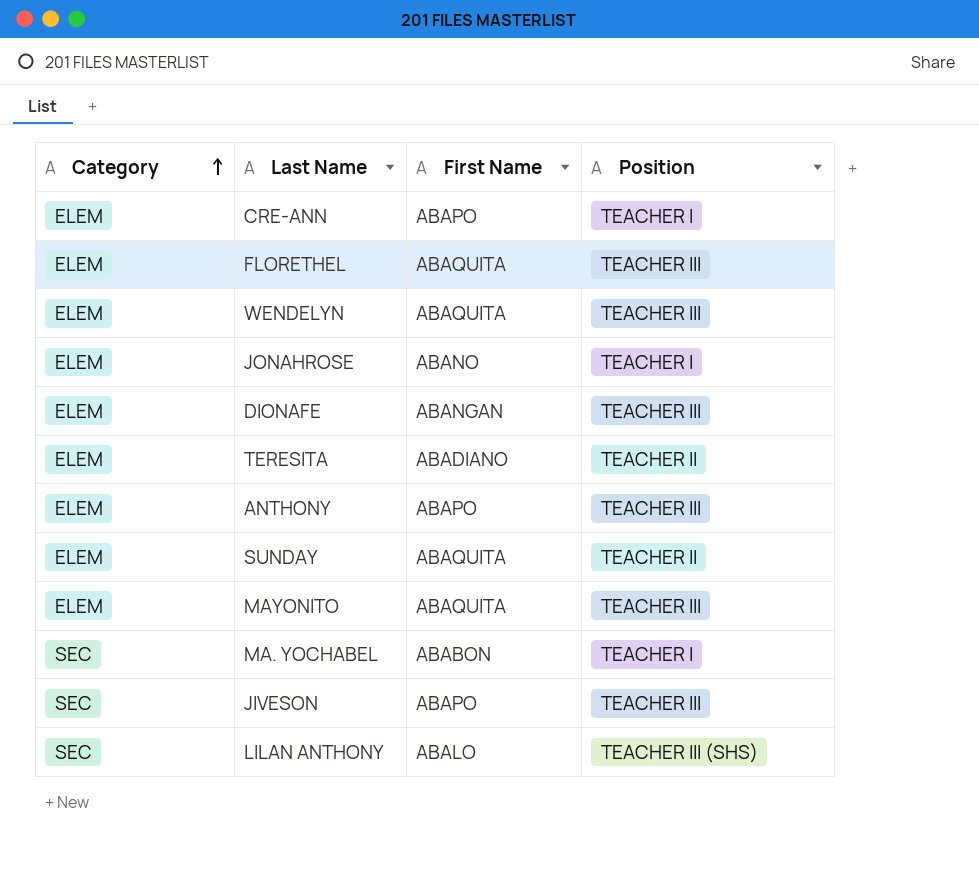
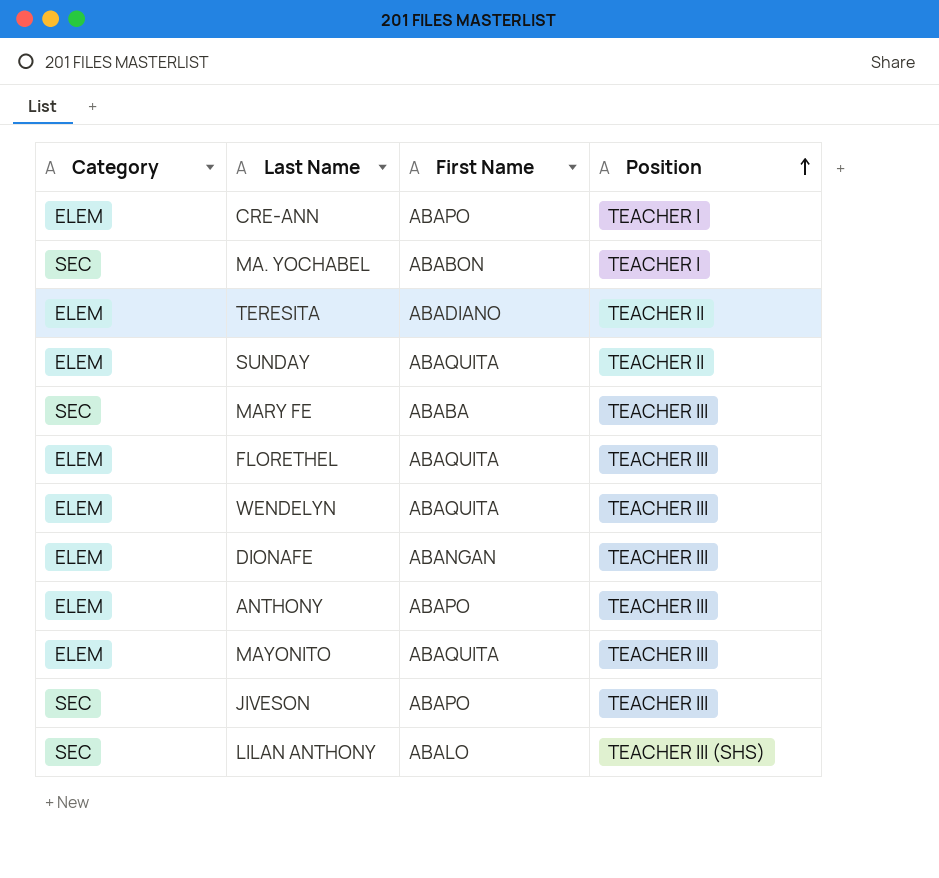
row order: Category ascending -> Position ascending
row JONAHROSE: ELEM | ABANO | TEACHER I -> none
row MARY FE: none -> SEC | ABABA | TEACHER III

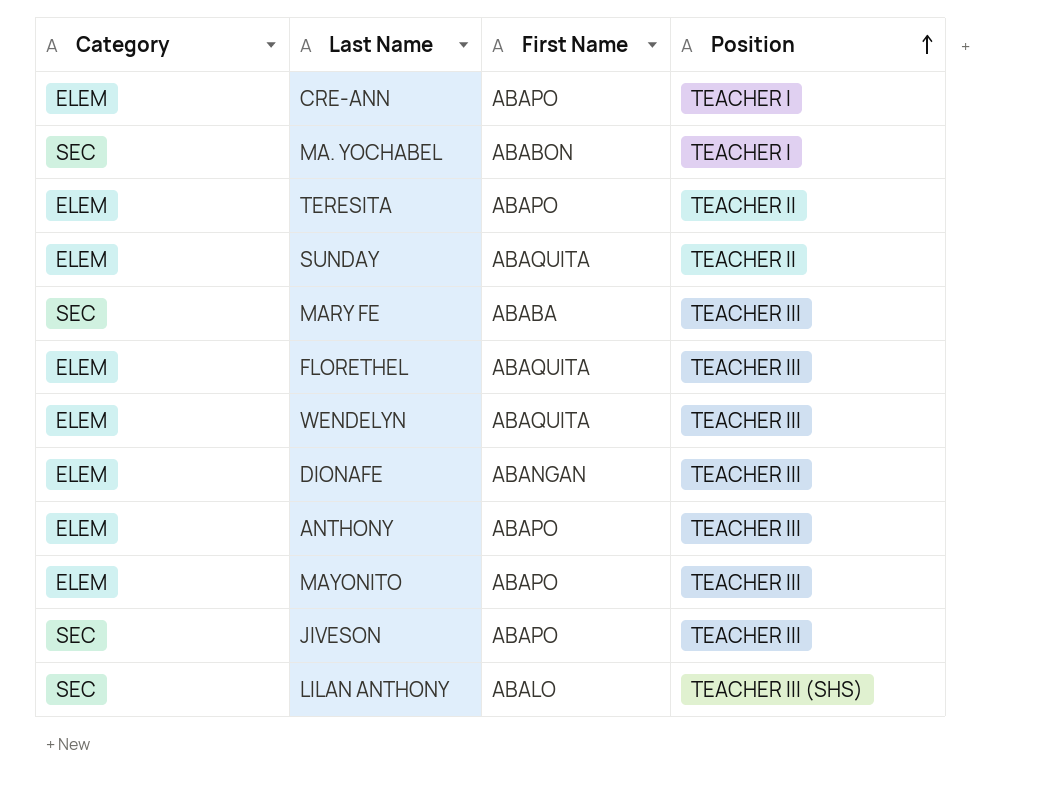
TERESITA | First Name: ABADIANO -> ABAPO
MAYONITO | First Name: ABAQUITA -> ABAPO

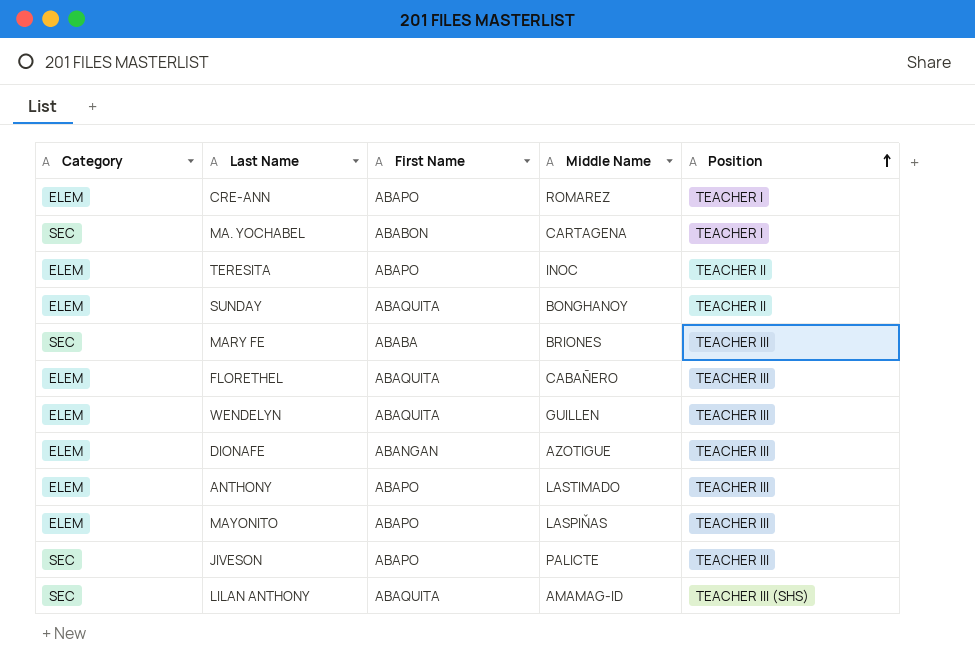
column Middle Name | position: none -> 4
LILAN ANTHONY | First Name: ABALO -> ABAQUITA

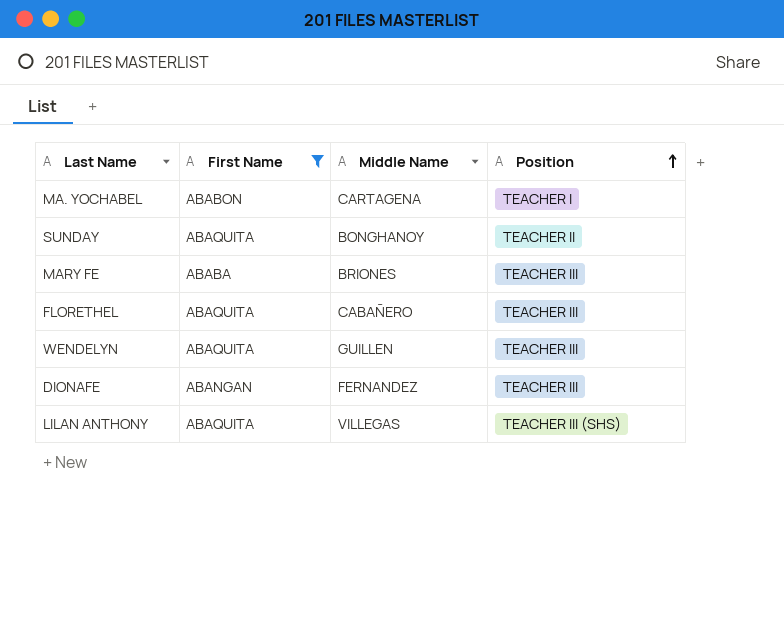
filter: none -> First Name != ABAPO
column Category | position: 1 -> none
DIONAFE | Middle Name: AZOTIGUE -> FERNANDEZ
LILAN ANTHONY | Middle Name: AMAMAG-ID -> VILLEGAS

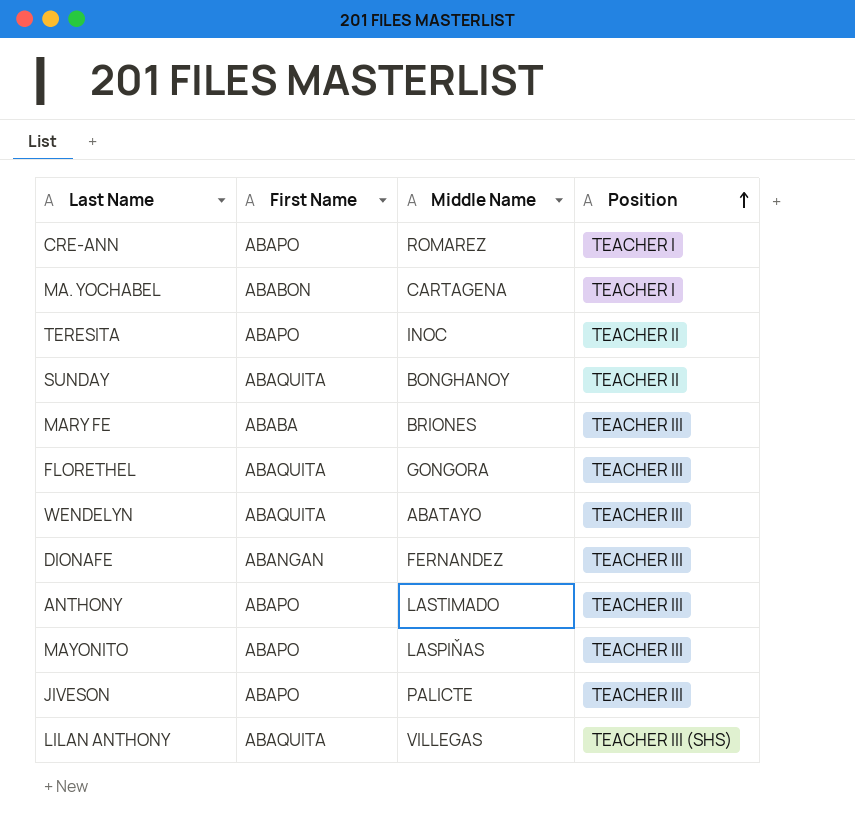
filter: First Name != ABAPO -> none
FLORETHEL | Middle Name: CABAÑERO -> GONGORA
WENDELYN | Middle Name: GUILLEN -> ABATAYO

